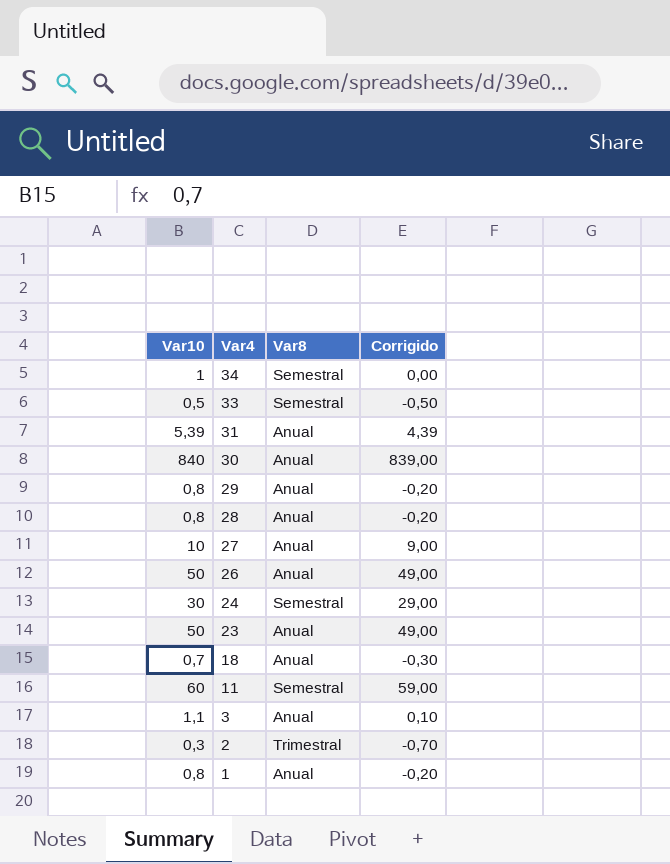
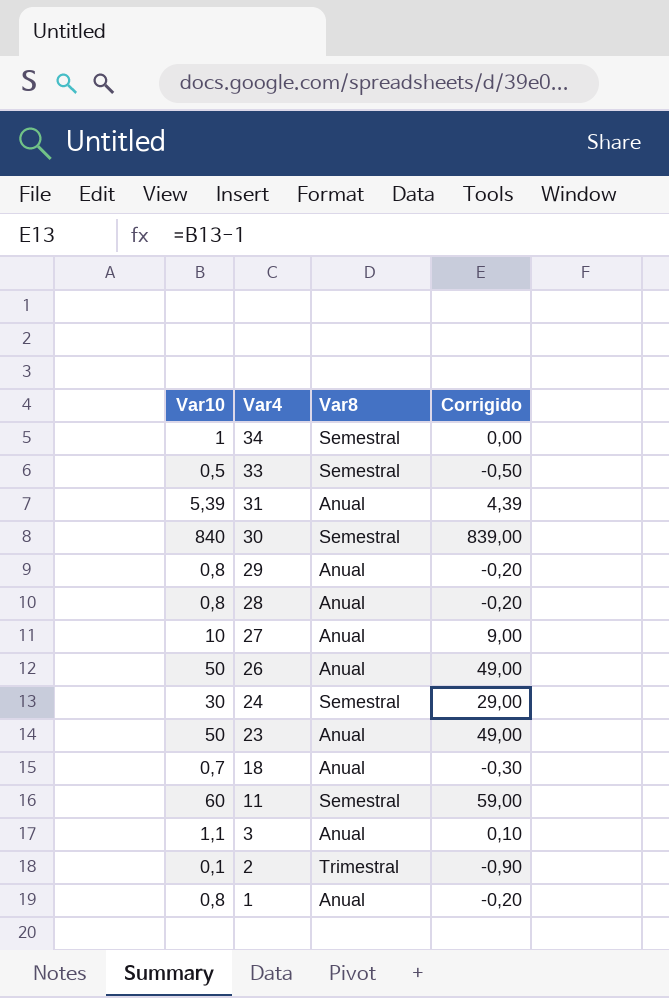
30 | Var8: Anual -> Semestral
2 | Var10: 0,3 -> 0,1
2 | Corrigido: -0,70 -> -0,90

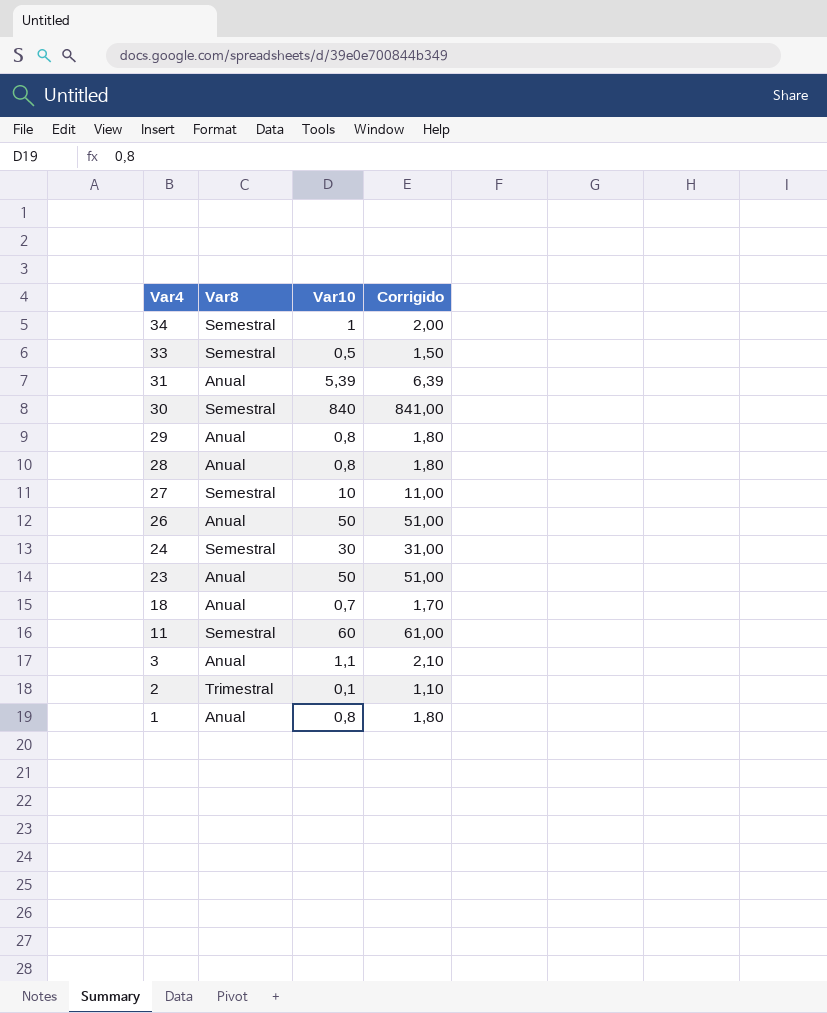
column Var10 | position: 1 -> 3
column Corrigido | formula: [Var10] - 1 -> [Var10] + 1
27 | Var8: Anual -> Semestral

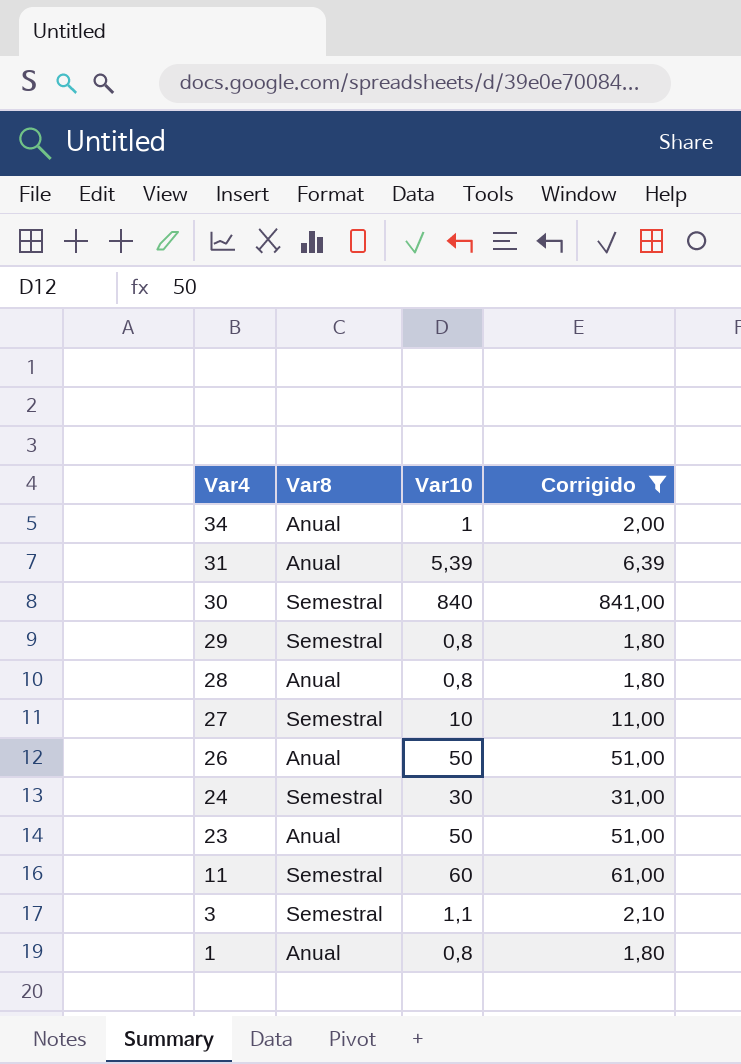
filter: none -> Corrigido >= 1,80
34 | Var8: Semestral -> Anual
29 | Var8: Anual -> Semestral
3 | Var8: Anual -> Semestral

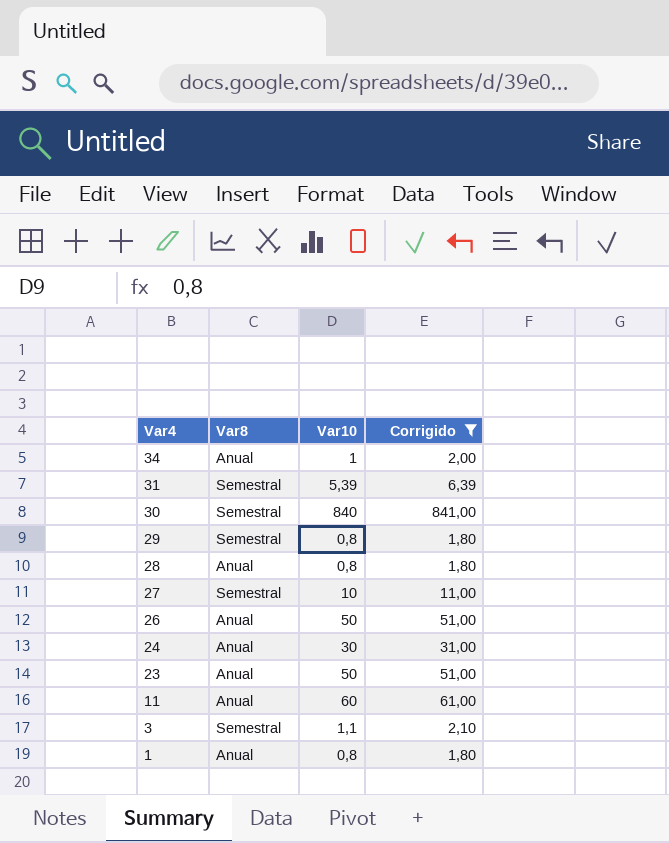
31 | Var8: Anual -> Semestral
24 | Var8: Semestral -> Anual
11 | Var8: Semestral -> Anual

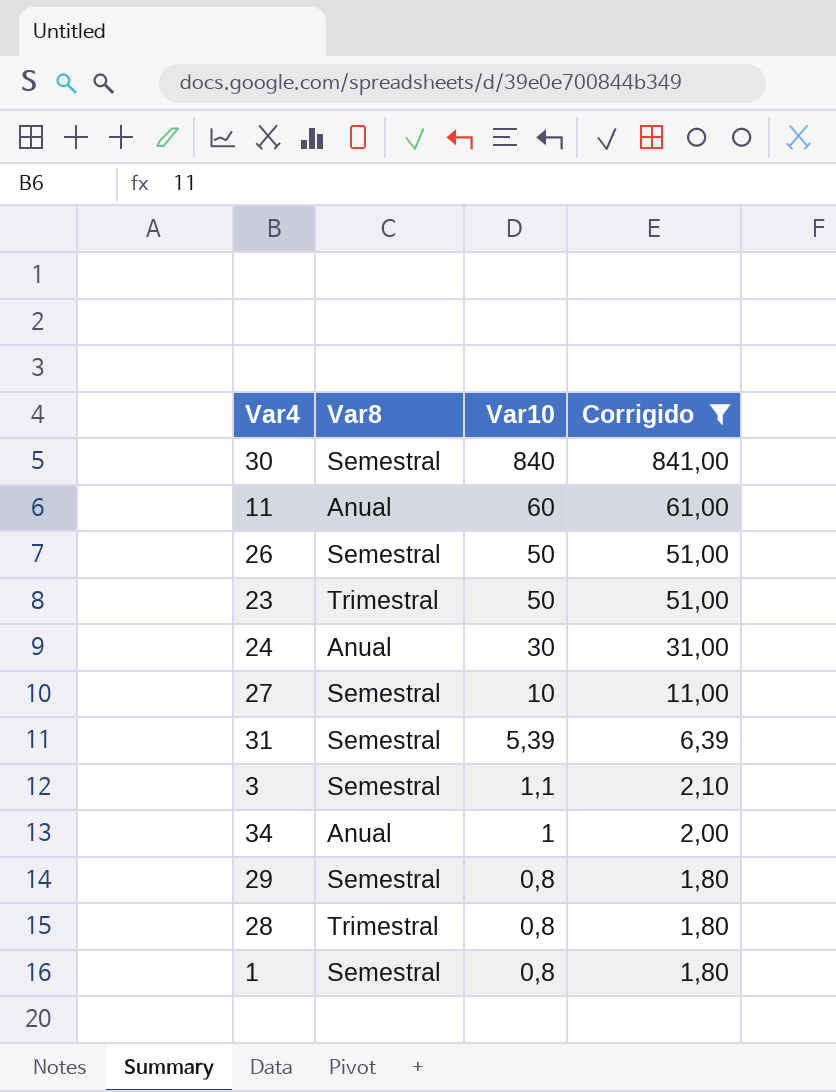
row order: Var4 descending -> Var10 descending
26 | Var8: Anual -> Semestral
23 | Var8: Anual -> Trimestral
28 | Var8: Anual -> Trimestral
1 | Var8: Anual -> Semestral

